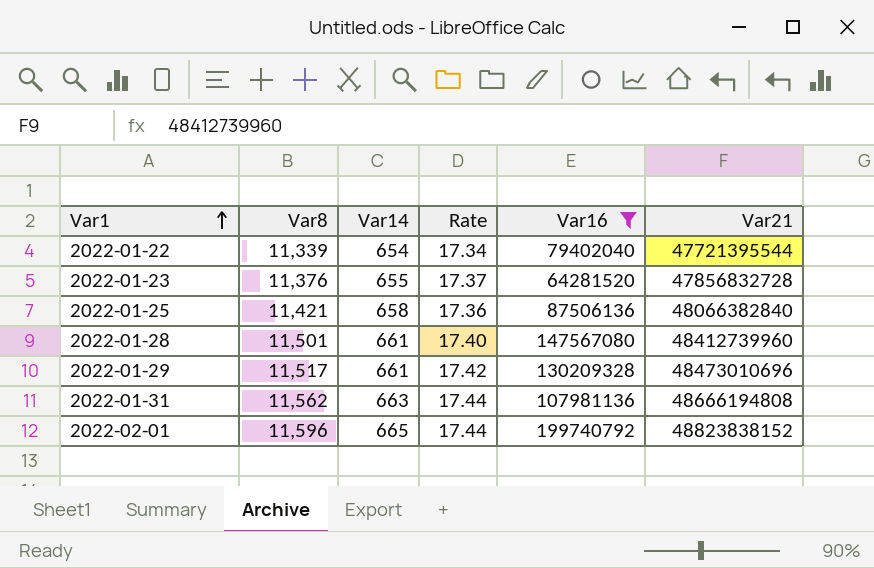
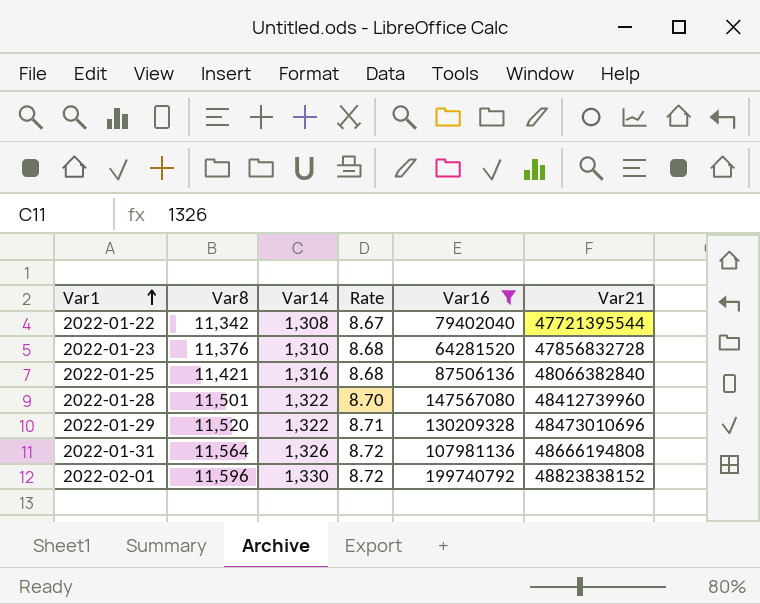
2022-01-22 | Var8: 11,339 -> 11,342
2022-01-22 | Var14: 654 -> 1,308
2022-01-22 | Rate: 17.34 -> 8.67
2022-01-23 | Var14: 655 -> 1,310
2022-01-23 | Rate: 17.37 -> 8.68
2022-01-25 | Var14: 658 -> 1,316
2022-01-25 | Rate: 17.36 -> 8.68
2022-01-28 | Var14: 661 -> 1,322
2022-01-28 | Rate: 17.40 -> 8.70
2022-01-29 | Var8: 11,517 -> 11,520
2022-01-29 | Var14: 661 -> 1,322
2022-01-29 | Rate: 17.42 -> 8.71
2022-01-31 | Var8: 11,562 -> 11,564
2022-01-31 | Var14: 663 -> 1,326
2022-01-31 | Rate: 17.44 -> 8.72
2022-02-01 | Var14: 665 -> 1,330
2022-02-01 | Rate: 17.44 -> 8.72

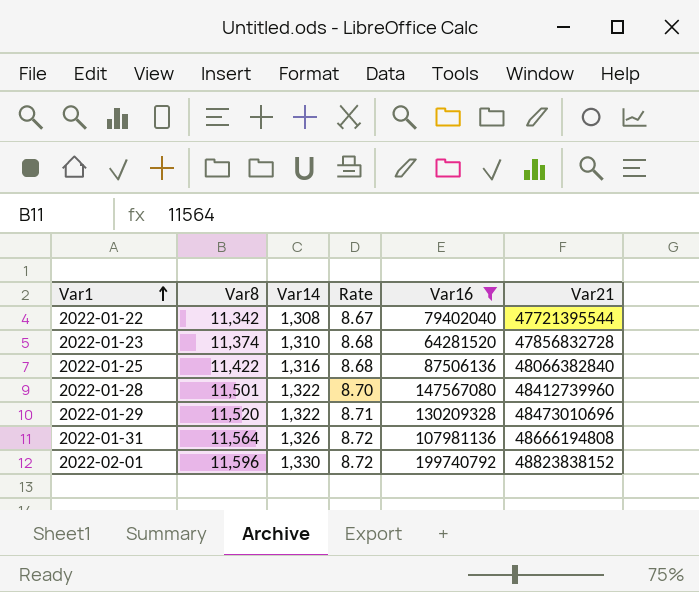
2022-01-23 | Var8: 11,376 -> 11,374
2022-01-25 | Var8: 11,421 -> 11,422

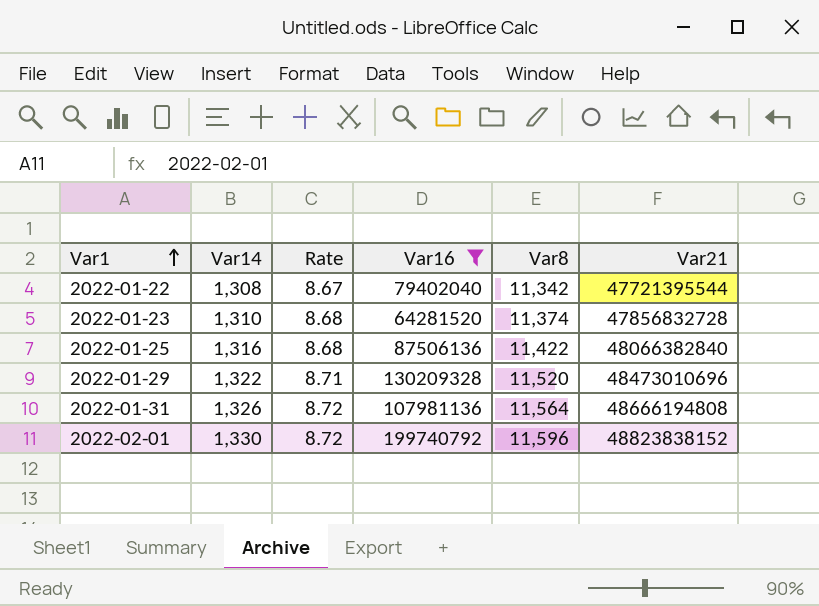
column Var8 | position: 2 -> 5
row 2022-01-28: 11,501 | 1,322 | 8.70 | 147567080 | 48412739960 -> none

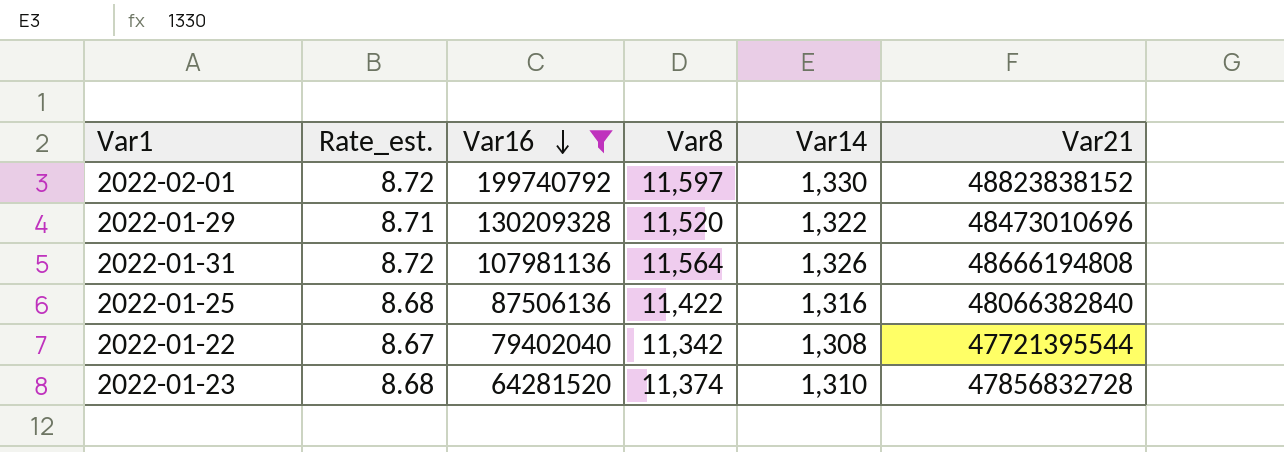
row order: Var1 ascending -> Var16 descending
column name: Rate -> Rate_est.
column Var14 | position: 2 -> 5
2022-02-01 | Var8: 11,596 -> 11,597

